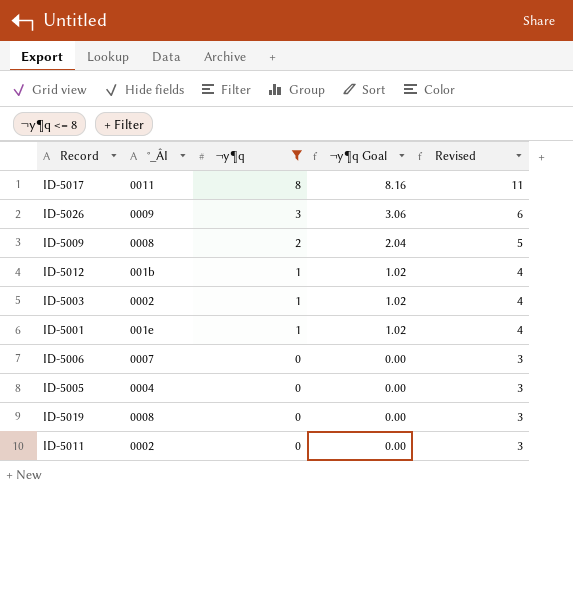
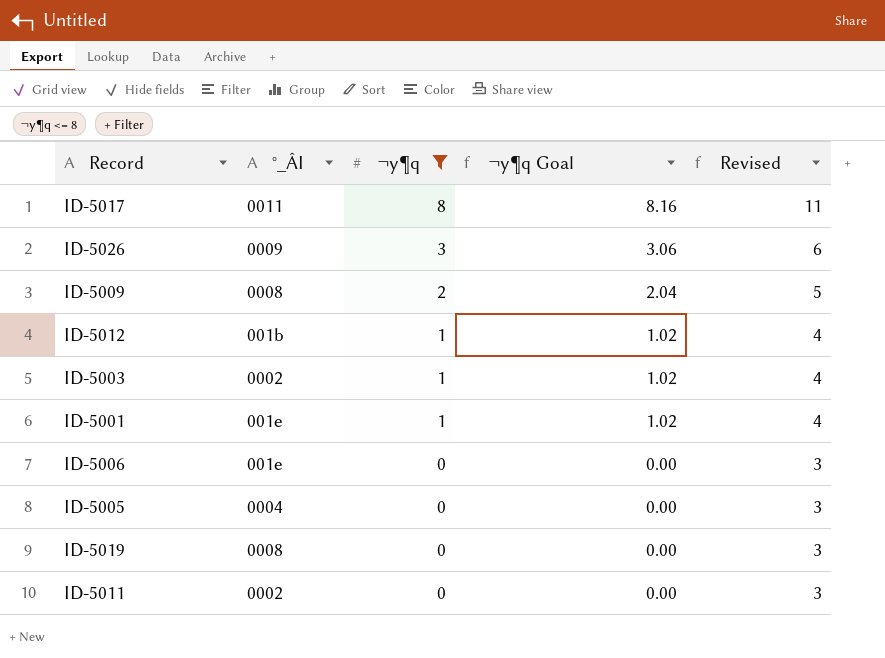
ID-5006 | °_ÂI: 0007 -> 001e

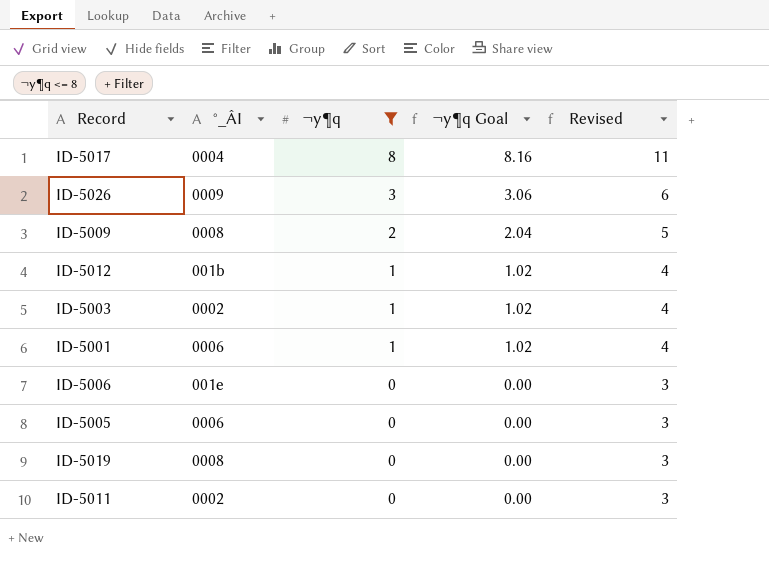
ID-5017 | °_ÂI: 0011 -> 0004
ID-5001 | °_ÂI: 001e -> 0006
ID-5005 | °_ÂI: 0004 -> 0006

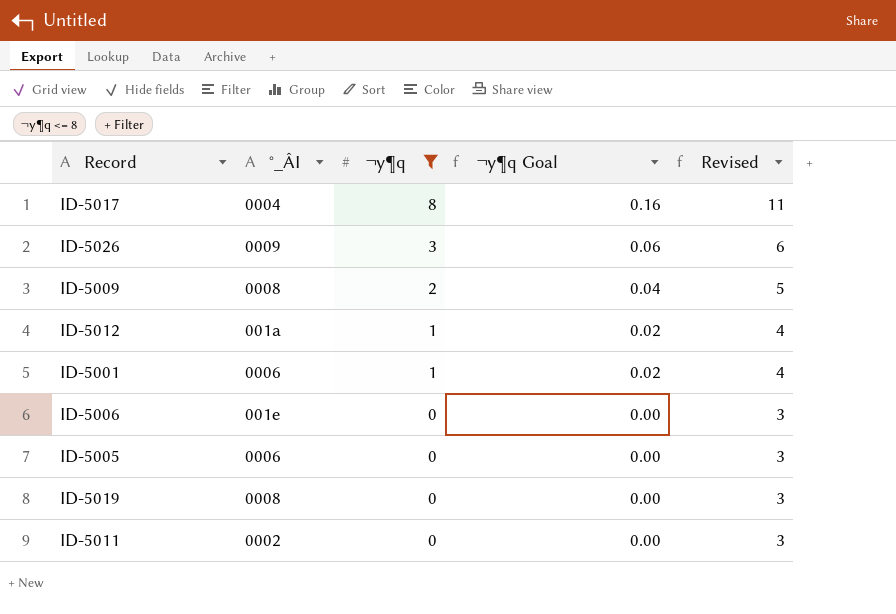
column ¬y¶q Goal | formula: [¬y¶q] * 1.02 -> [¬y¶q] * 0.02
row ID-5003: 0002 | 1 | 1.02 | 4 -> none
ID-5012 | °_ÂI: 001b -> 001a

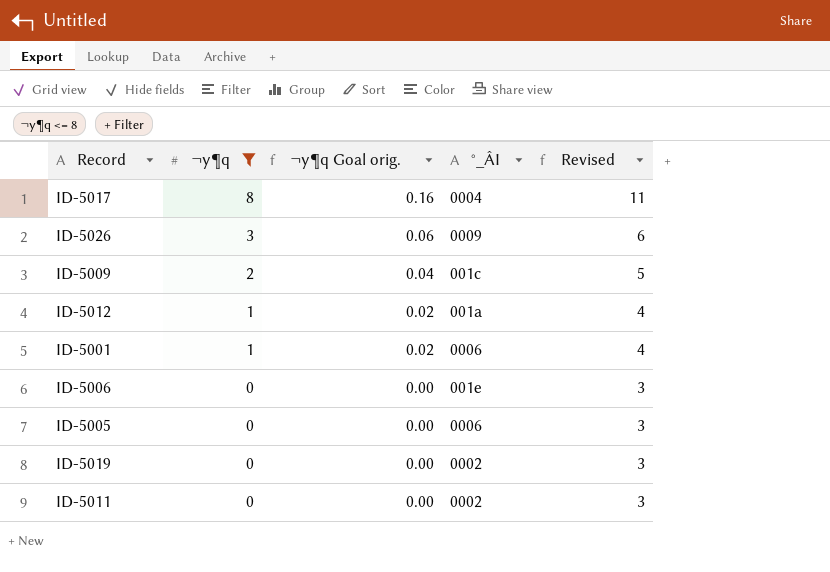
column name: ¬y¶q Goal -> ¬y¶q Goal orig.
column °_ÂI | position: 2 -> 4
ID-5009 | °_ÂI: 0008 -> 001c
ID-5019 | °_ÂI: 0008 -> 0002

